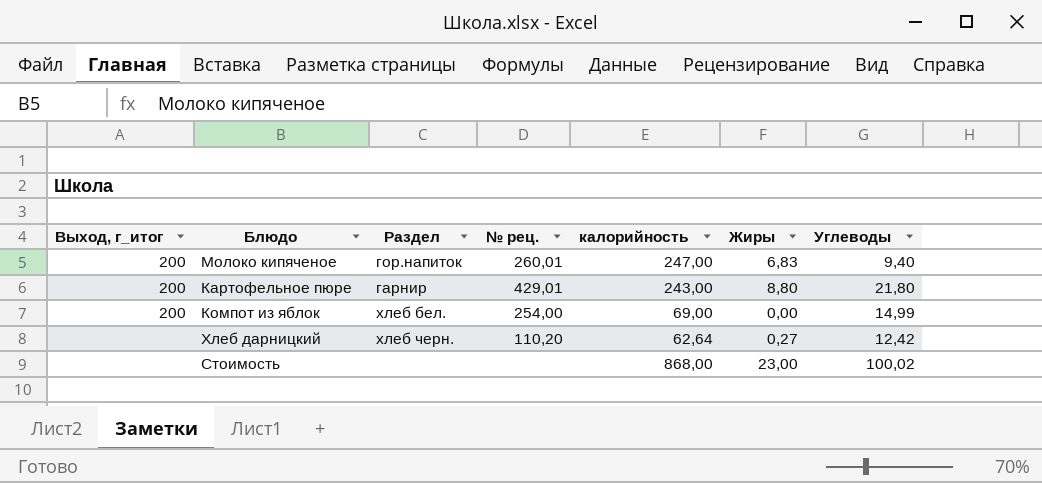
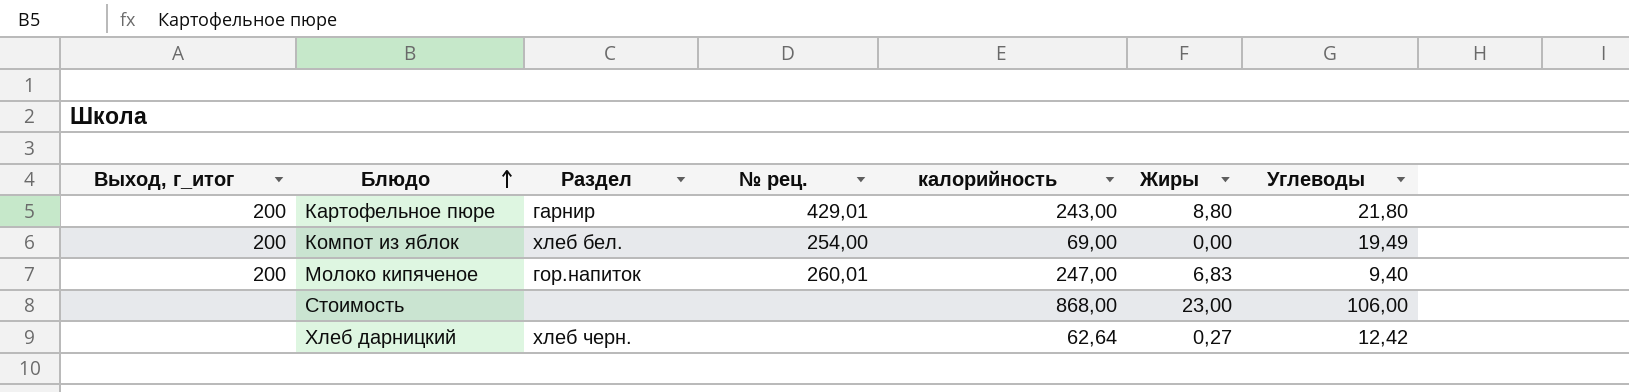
row order: none -> Блюдо ascending
Компот из яблок | Углеводы: 14,99 -> 19,49
Стоимость | Углеводы: 100,02 -> 106,00
Хлеб дарницкий | № рец.: 110,20 -> none

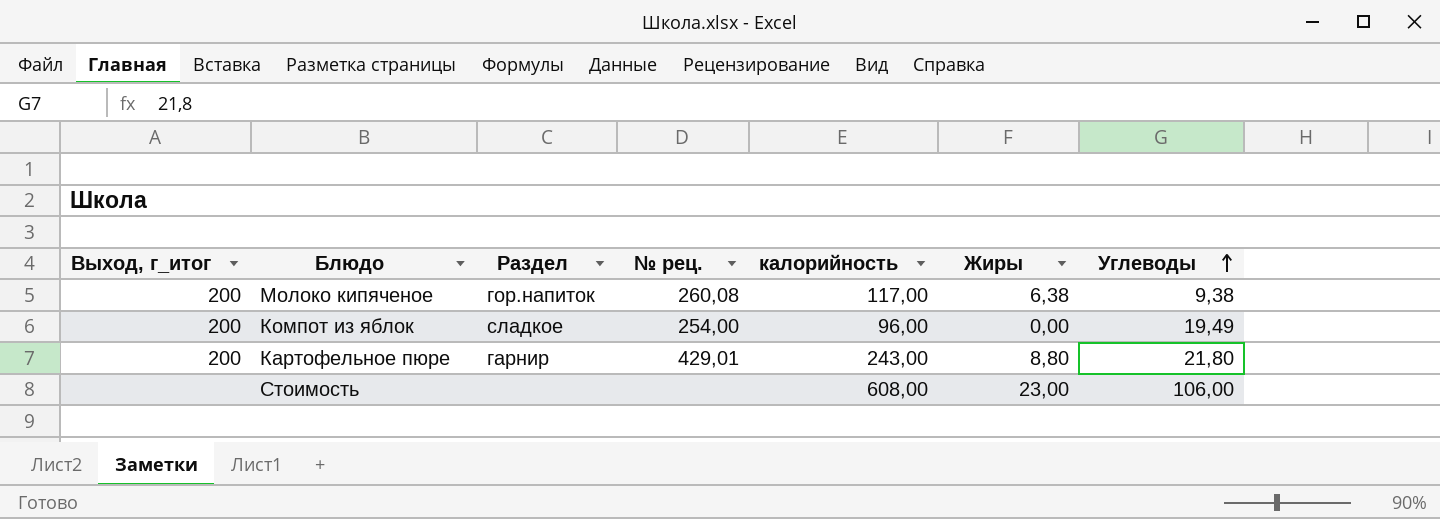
row order: Блюдо ascending -> Углеводы ascending
row Хлеб дарницкий: none | хлеб черн. | none | 62,64 | 0,27 | 12,42 -> none
Молоко кипяченое | № рец.: 260,01 -> 260,08
Молоко кипяченое | калорийность: 247,00 -> 117,00
Молоко кипяченое | Жиры: 6,83 -> 6,38
Молоко кипяченое | Углеводы: 9,40 -> 9,38
Компот из яблок | Раздел: хлеб бел. -> сладкое
Компот из яблок | калорийность: 69,00 -> 96,00
Стоимость | калорийность: 868,00 -> 608,00

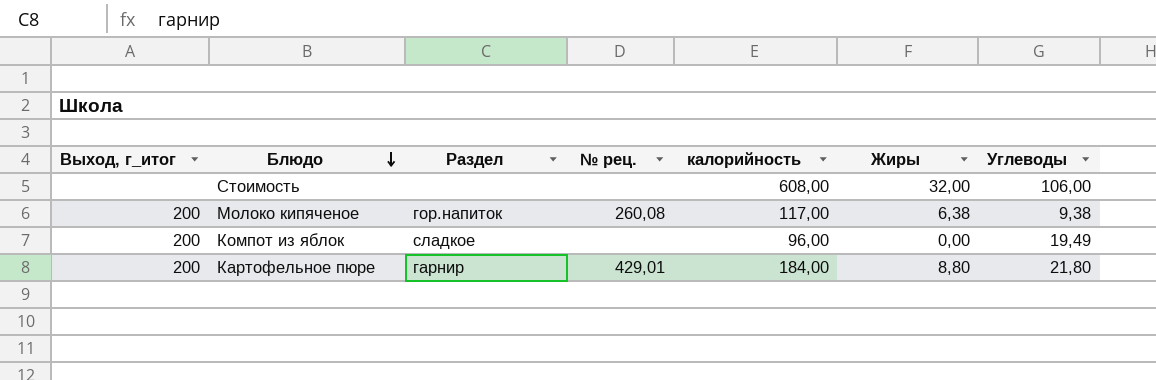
row order: Углеводы ascending -> Блюдо descending
Стоимость | Жиры: 23,00 -> 32,00
Компот из яблок | № рец.: 254,00 -> none
Картофельное пюре | калорийность: 243,00 -> 184,00

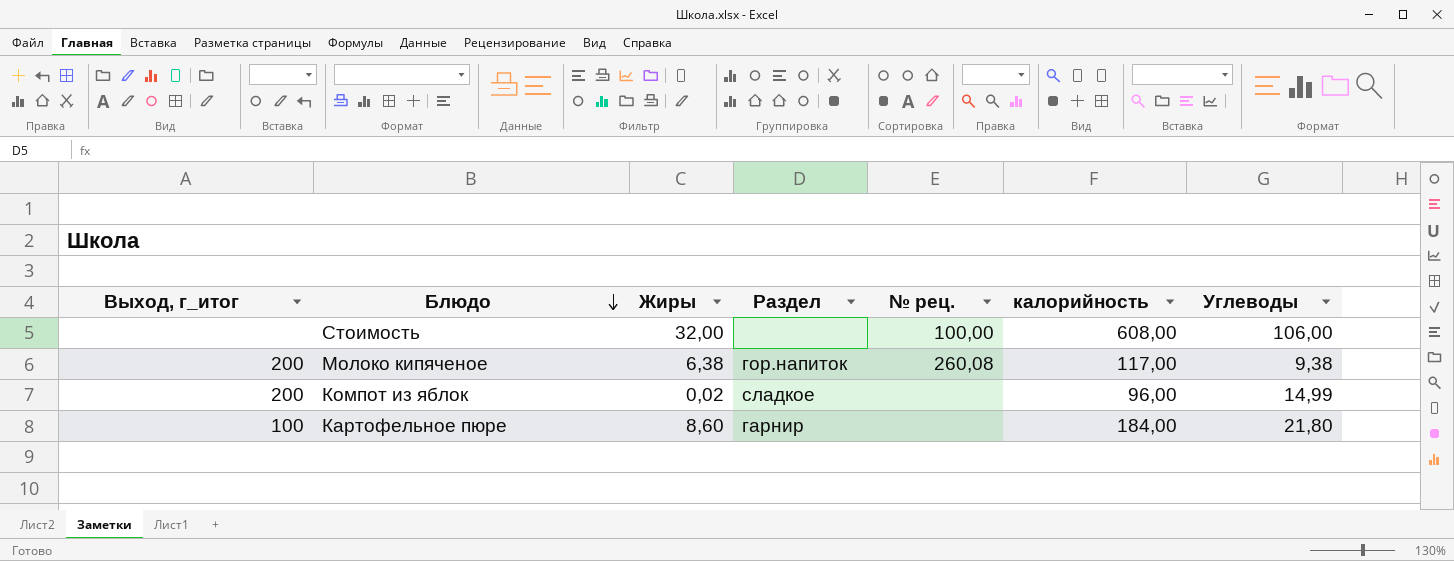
column Жиры | position: 6 -> 3
Стоимость | № рец.: none -> 100,00
Компот из яблок | Жиры: 0,00 -> 0,02
Компот из яблок | Углеводы: 19,49 -> 14,99
Картофельное пюре | Выход, г_итог: 200 -> 100
Картофельное пюре | Жиры: 8,80 -> 8,60
Картофельное пюре | № рец.: 429,01 -> none

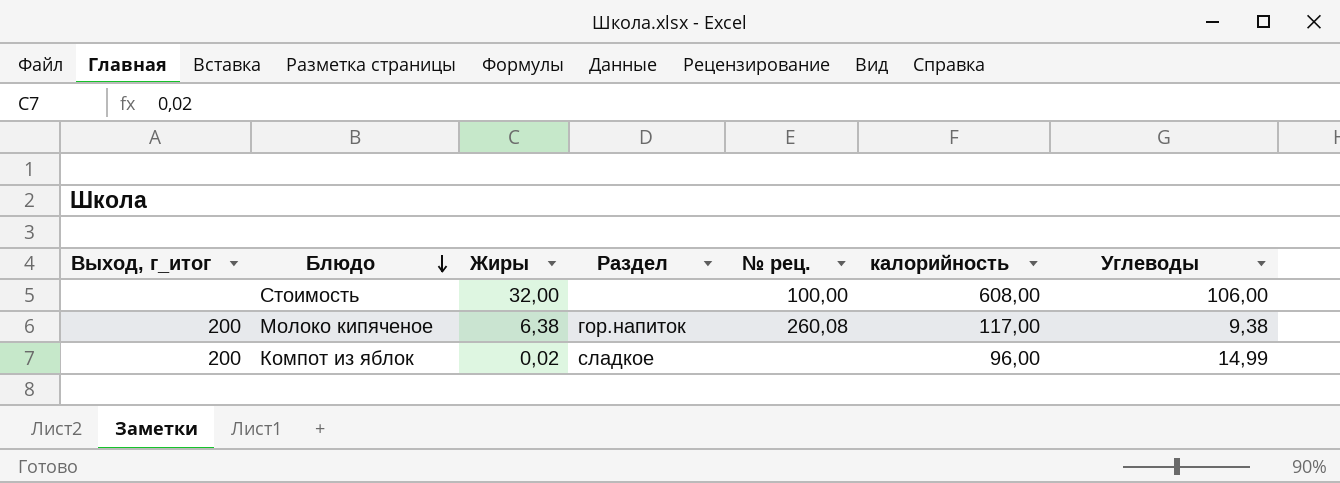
row Картофельное пюре: 100 | 8,60 | гарнир | none | 184,00 | 21,80 -> none

